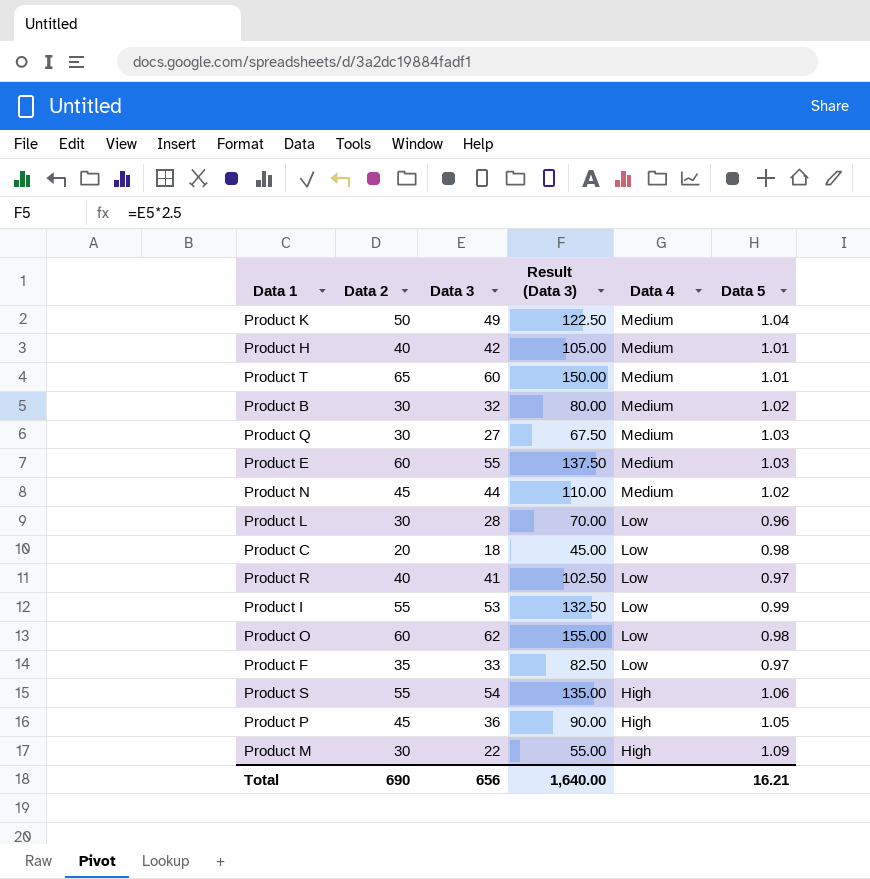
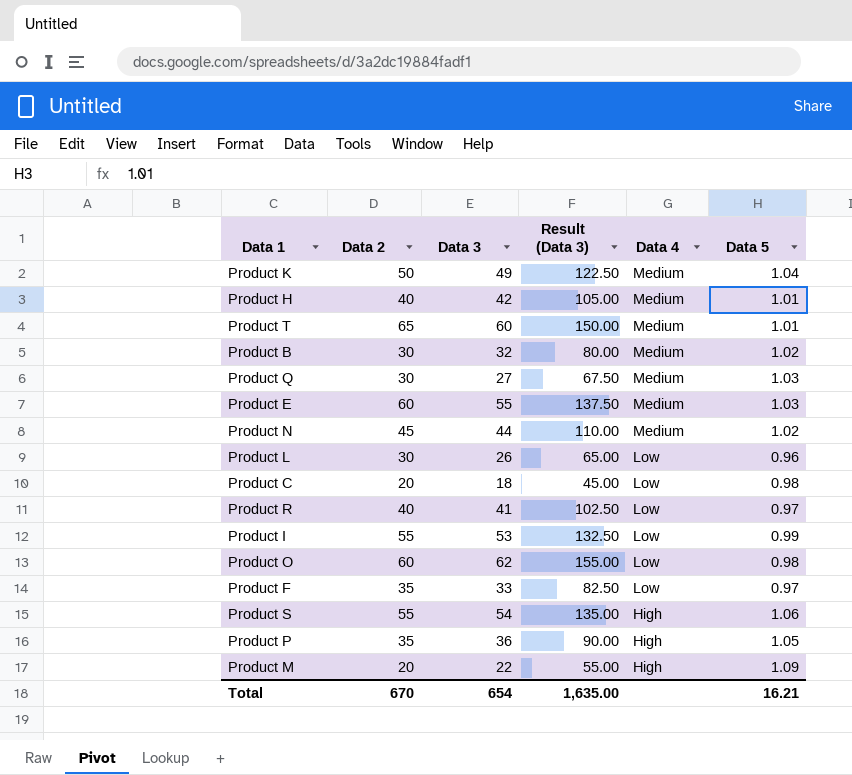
Product L | Data 3: 28 -> 26
Product L | Result (Data 3): 70.00 -> 65.00
Product P | Data 2: 45 -> 35
Product M | Data 2: 30 -> 20
Total | Data 2: 690 -> 670
Total | Data 3: 656 -> 654
Total | Result (Data 3): 1,640.00 -> 1,635.00

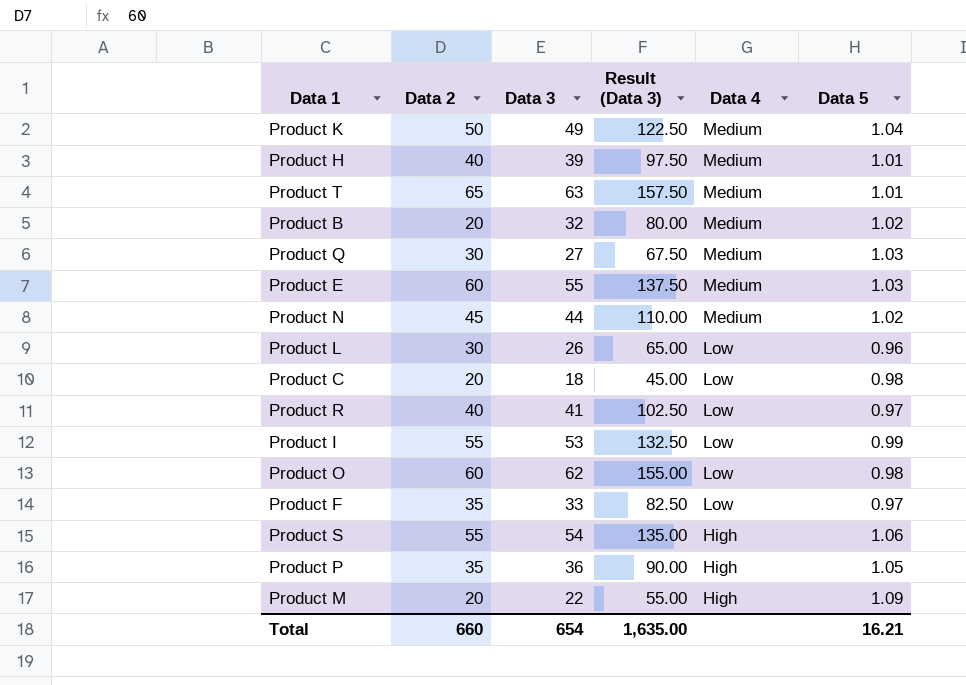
Product H | Data 3: 42 -> 39
Product H | Result (Data 3): 105.00 -> 97.50
Product T | Data 3: 60 -> 63
Product T | Result (Data 3): 150.00 -> 157.50
Product B | Data 2: 30 -> 20
Total | Data 2: 670 -> 660

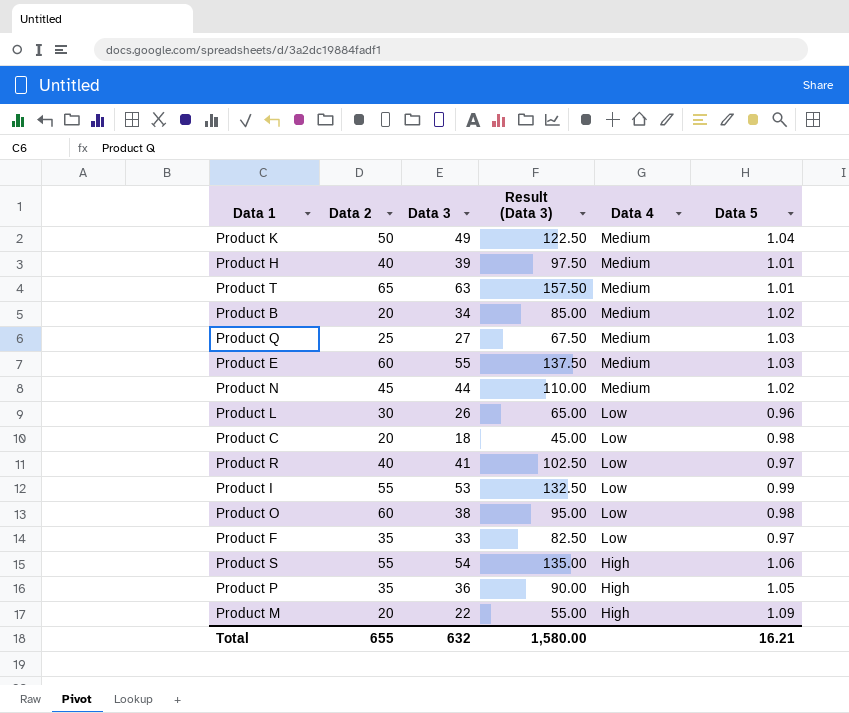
Product B | Data 3: 32 -> 34
Product B | Result (Data 3): 80.00 -> 85.00
Product Q | Data 2: 30 -> 25
Product O | Data 3: 62 -> 38
Product O | Result (Data 3): 155.00 -> 95.00
Total | Data 2: 660 -> 655
Total | Data 3: 654 -> 632
Total | Result (Data 3): 1,635.00 -> 1,580.00

